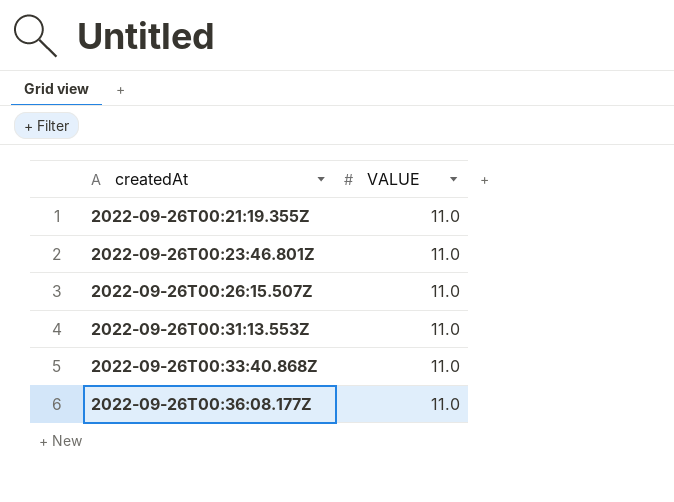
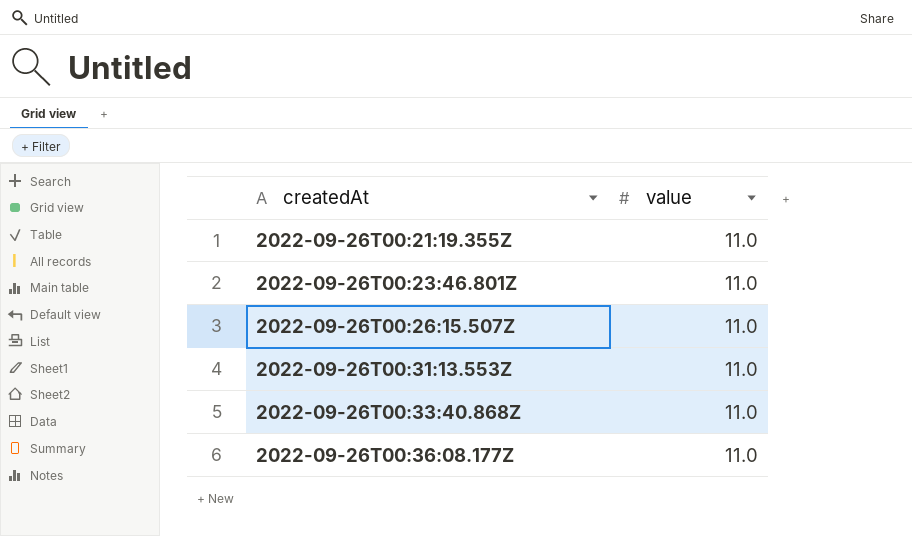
column name: VALUE -> value

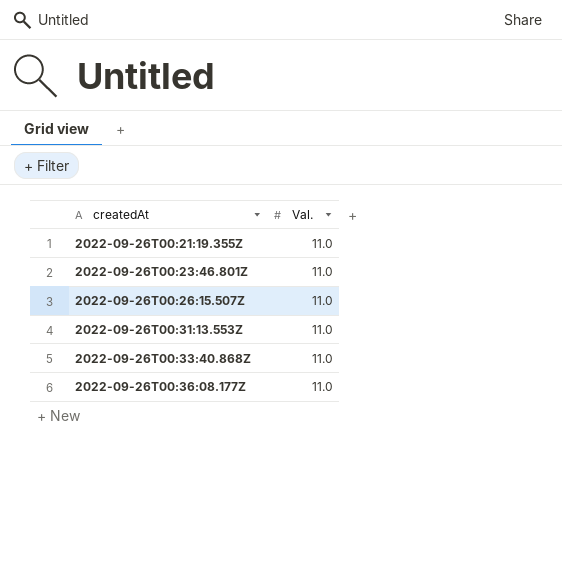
column name: value -> Val.

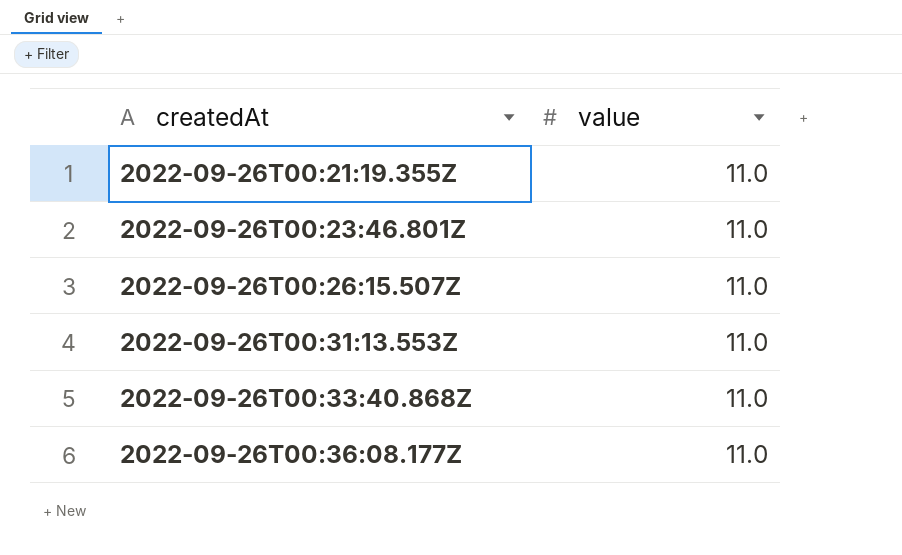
column name: Val. -> value

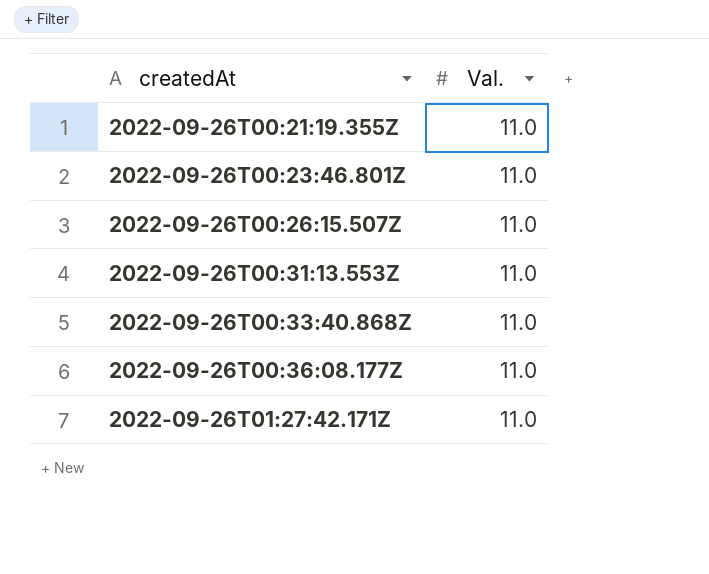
column name: value -> Val.
row 2022-09-26T01:27:42.171Z: none -> 11.0

